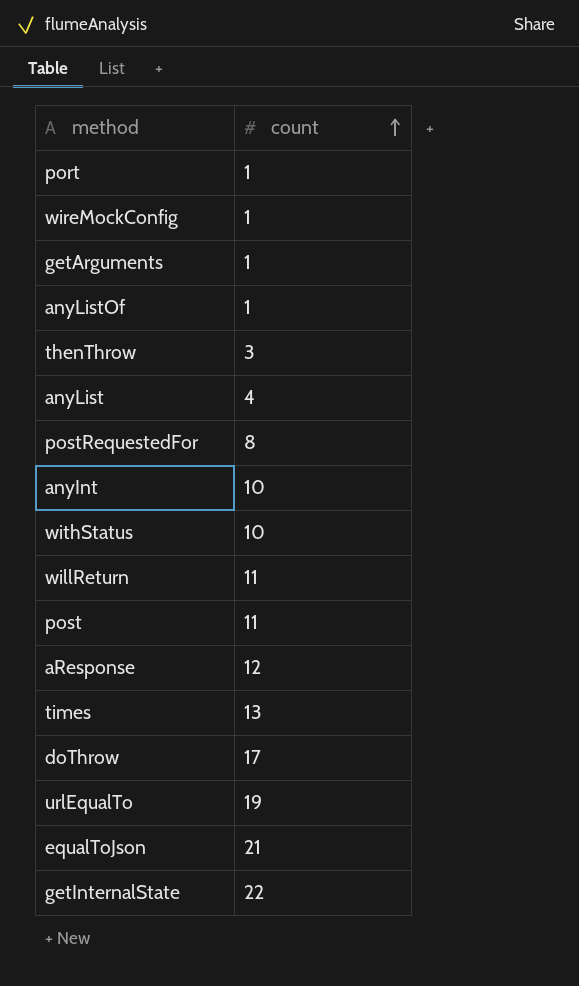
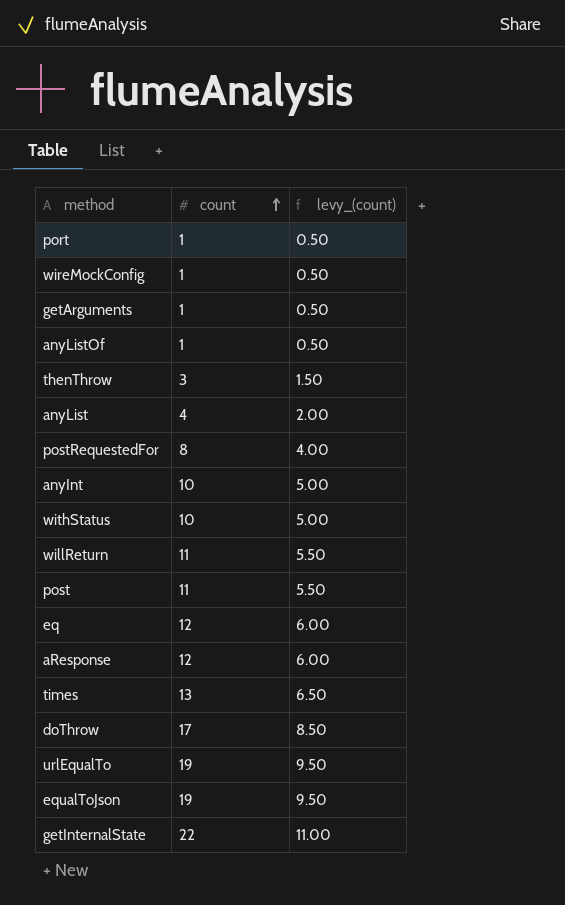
column levy_(count) | formula: none -> [count] * 0.5
row eq: none -> 12 | 6.00
equalToJson | count: 21 -> 19

